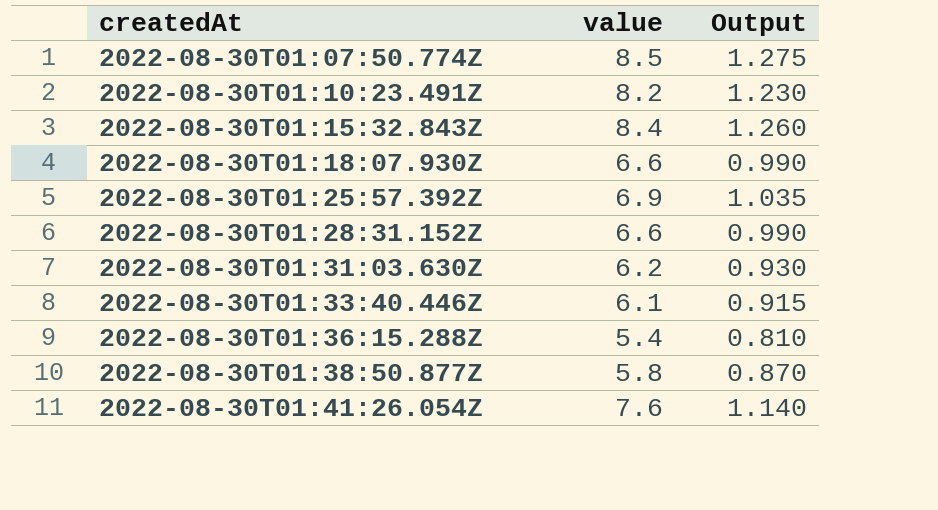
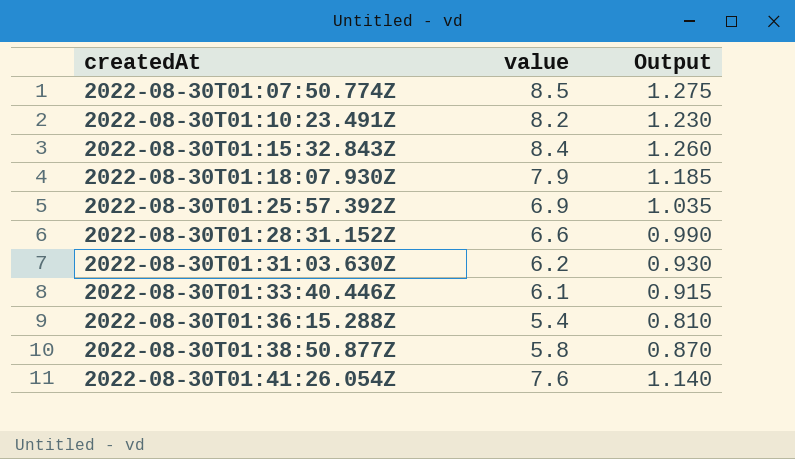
2022-08-30T01:18:07.930Z | value: 6.6 -> 7.9
2022-08-30T01:18:07.930Z | Output: 0.990 -> 1.185

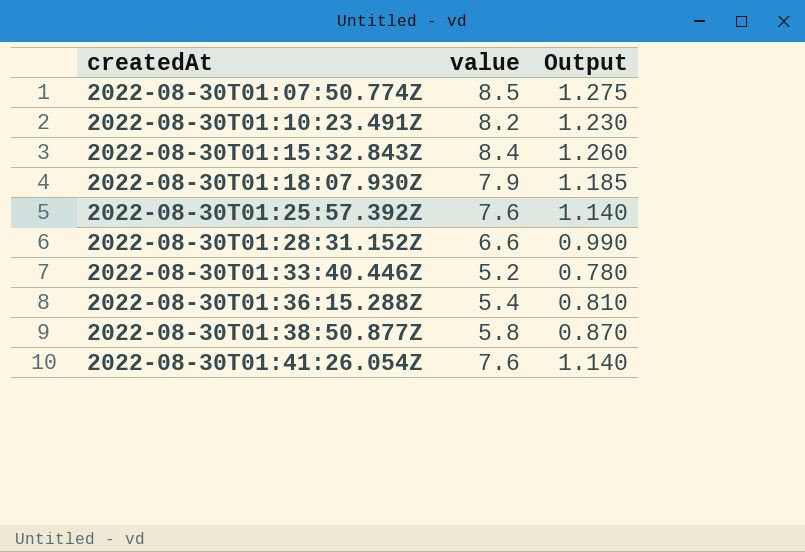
row 2022-08-30T01:31:03.630Z: 6.2 | 0.930 -> none
2022-08-30T01:25:57.392Z | value: 6.9 -> 7.6
2022-08-30T01:25:57.392Z | Output: 1.035 -> 1.140
2022-08-30T01:33:40.446Z | value: 6.1 -> 5.2
2022-08-30T01:33:40.446Z | Output: 0.915 -> 0.780

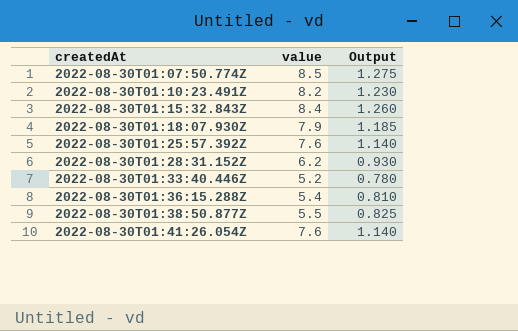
2022-08-30T01:28:31.152Z | value: 6.6 -> 6.2
2022-08-30T01:28:31.152Z | Output: 0.990 -> 0.930
2022-08-30T01:38:50.877Z | value: 5.8 -> 5.5
2022-08-30T01:38:50.877Z | Output: 0.870 -> 0.825

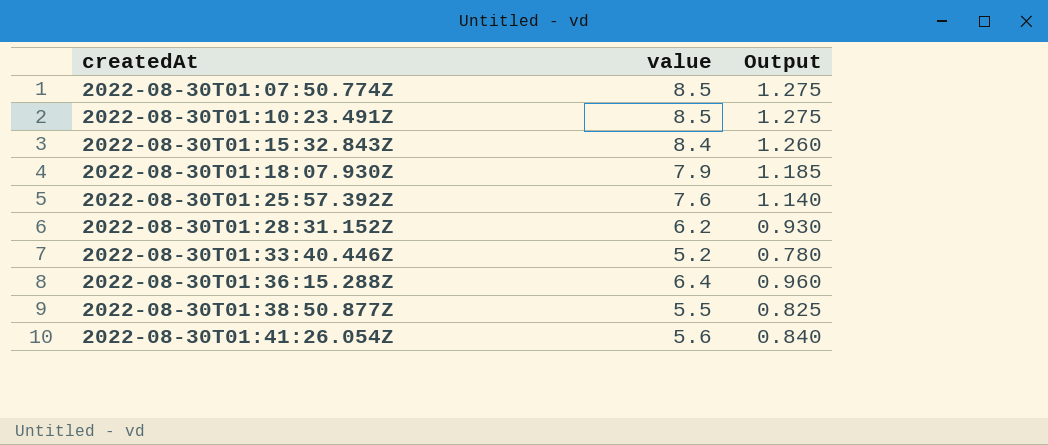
2022-08-30T01:10:23.491Z | value: 8.2 -> 8.5
2022-08-30T01:10:23.491Z | Output: 1.230 -> 1.275
2022-08-30T01:36:15.288Z | value: 5.4 -> 6.4
2022-08-30T01:36:15.288Z | Output: 0.810 -> 0.960
2022-08-30T01:41:26.054Z | value: 7.6 -> 5.6
2022-08-30T01:41:26.054Z | Output: 1.140 -> 0.840

